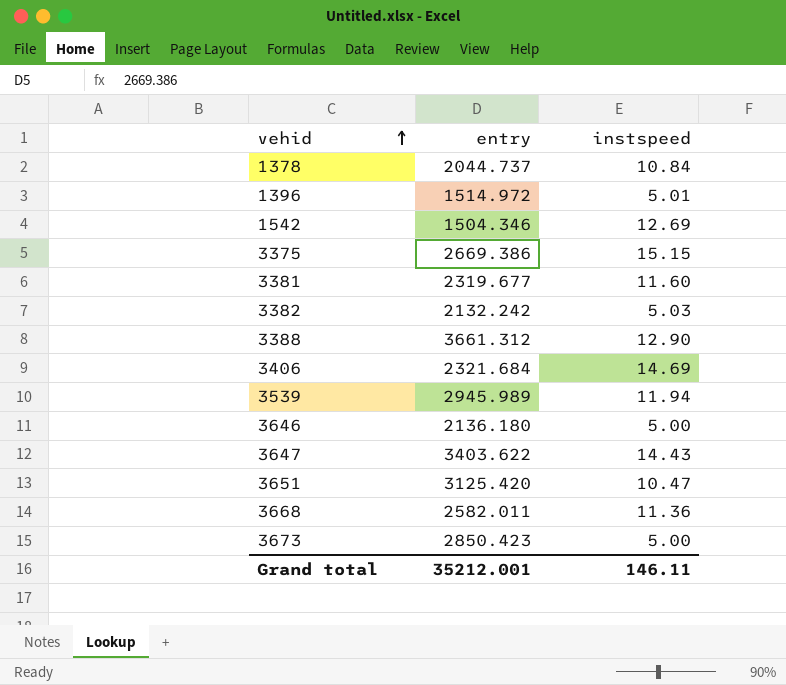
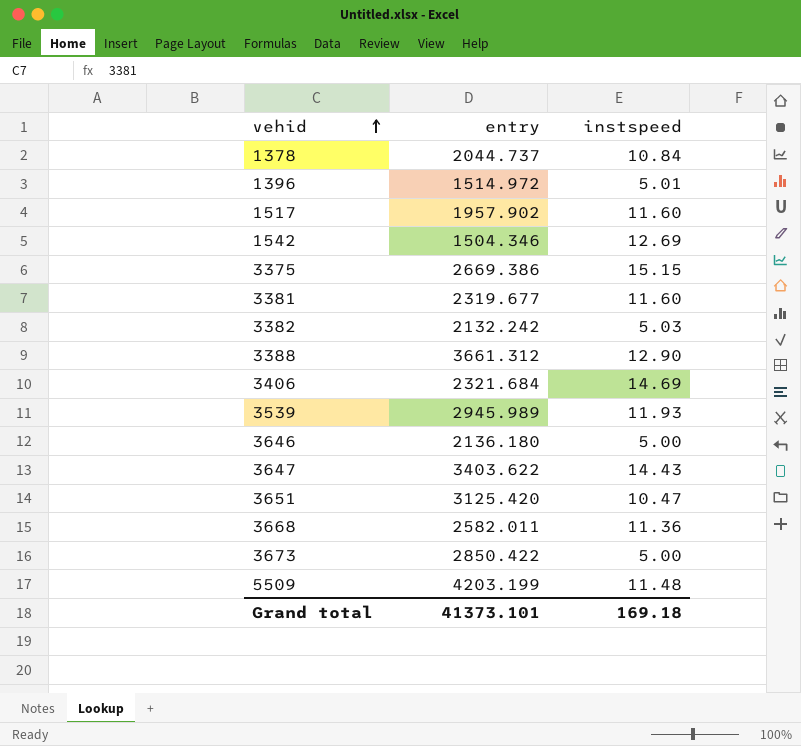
row 1517: none -> 1957.902 | 11.60
3539 | instspeed: 11.94 -> 11.93
3673 | entry: 2850.423 -> 2850.422
row 5509: none -> 4203.199 | 11.48
Grand total | entry: 35212.001 -> 41373.101
Grand total | instspeed: 146.11 -> 169.18

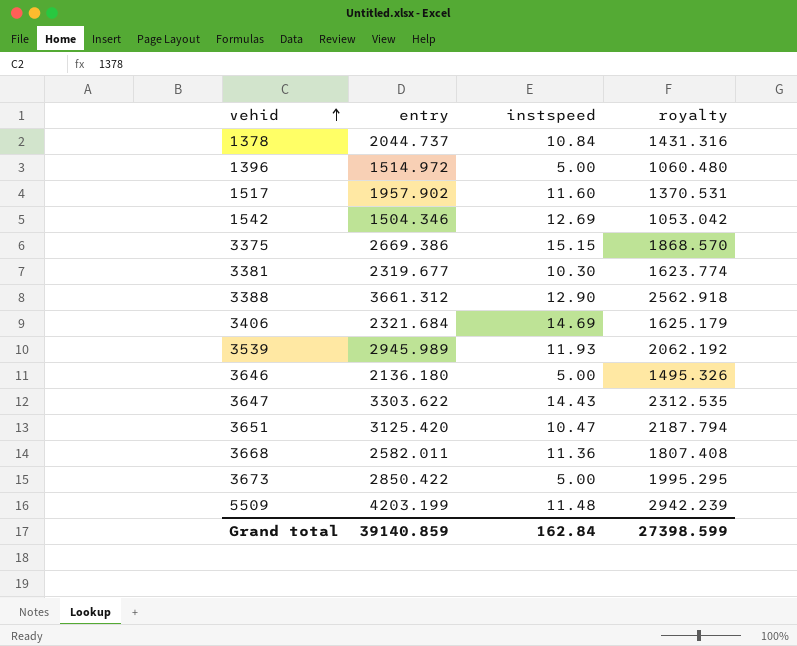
column royalty | formula: none -> [entry] * 0.7
row 3382: 2132.242 | 5.03 -> none
1396 | instspeed: 5.01 -> 5.00
3381 | instspeed: 11.60 -> 10.30
3647 | entry: 3403.622 -> 3303.622
Grand total | entry: 41373.101 -> 39140.859
Grand total | instspeed: 169.18 -> 162.84

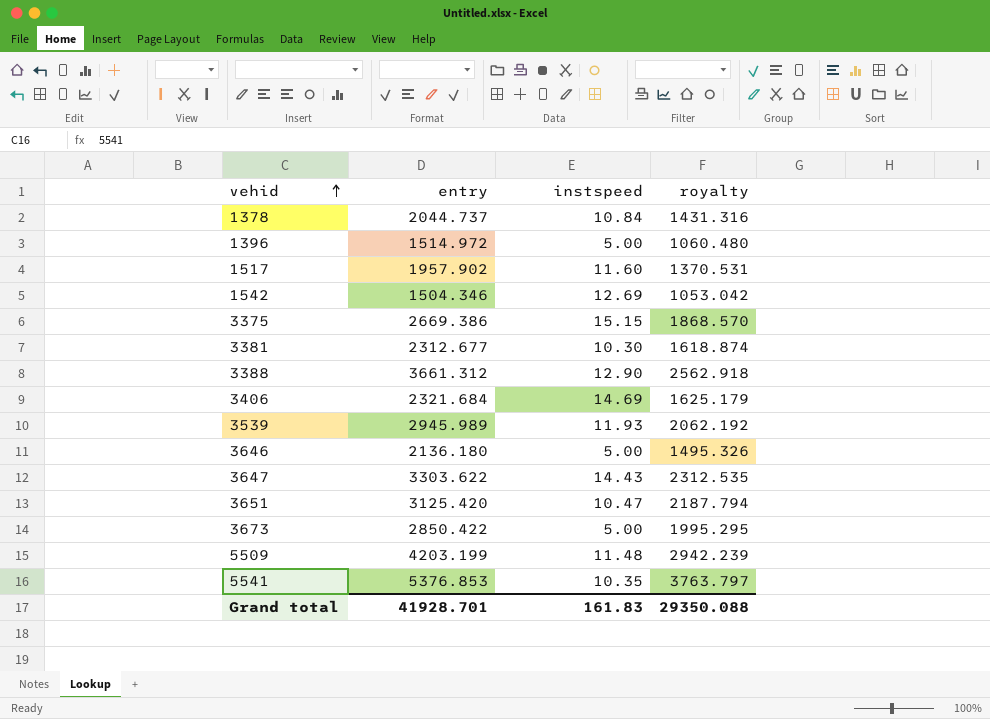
row 3668: 2582.011 | 11.36 | 1807.408 -> none
3381 | entry: 2319.677 -> 2312.677
3381 | royalty: 1623.774 -> 1618.874
row 5541: none -> 5376.853 | 10.35 | 3763.797
Grand total | entry: 39140.859 -> 41928.701
Grand total | instspeed: 162.84 -> 161.83
Grand total | royalty: 27398.599 -> 29350.088

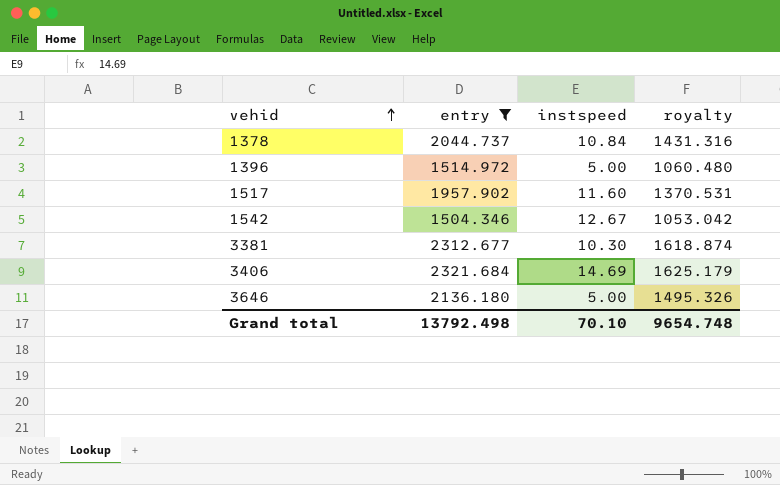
filter: none -> entry <= 2321.684
1542 | instspeed: 12.69 -> 12.67
Grand total | entry: 41928.701 -> 13792.498
Grand total | instspeed: 161.83 -> 70.10
Grand total | royalty: 29350.088 -> 9654.748

